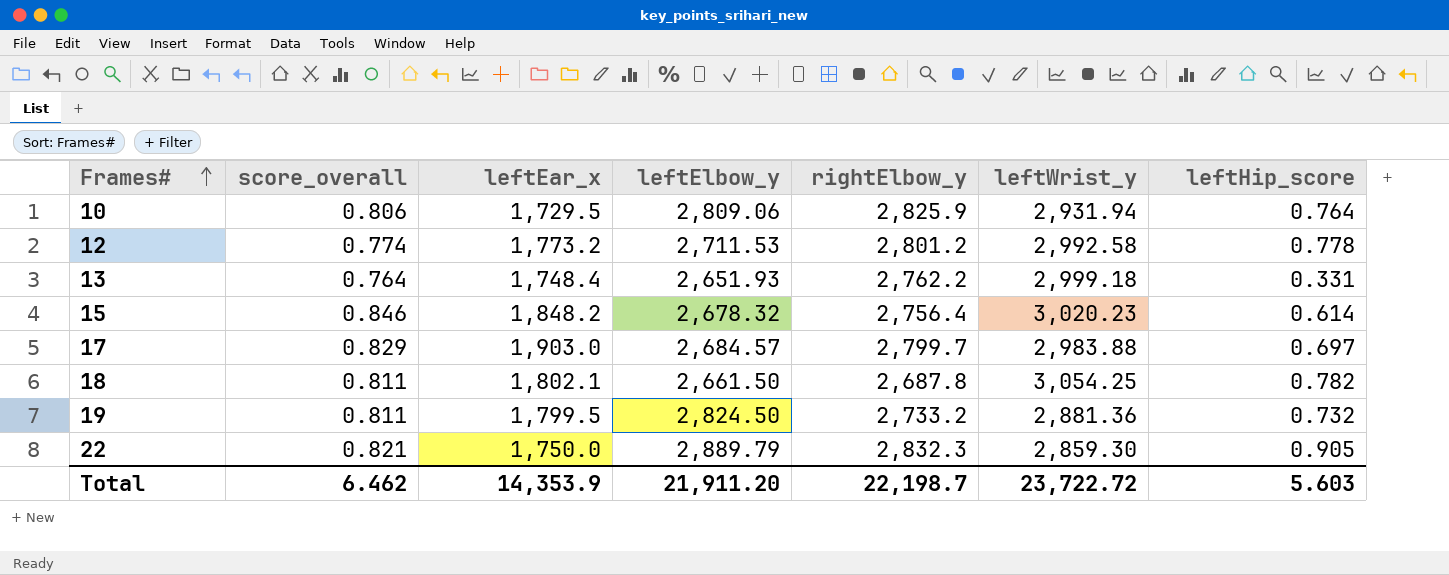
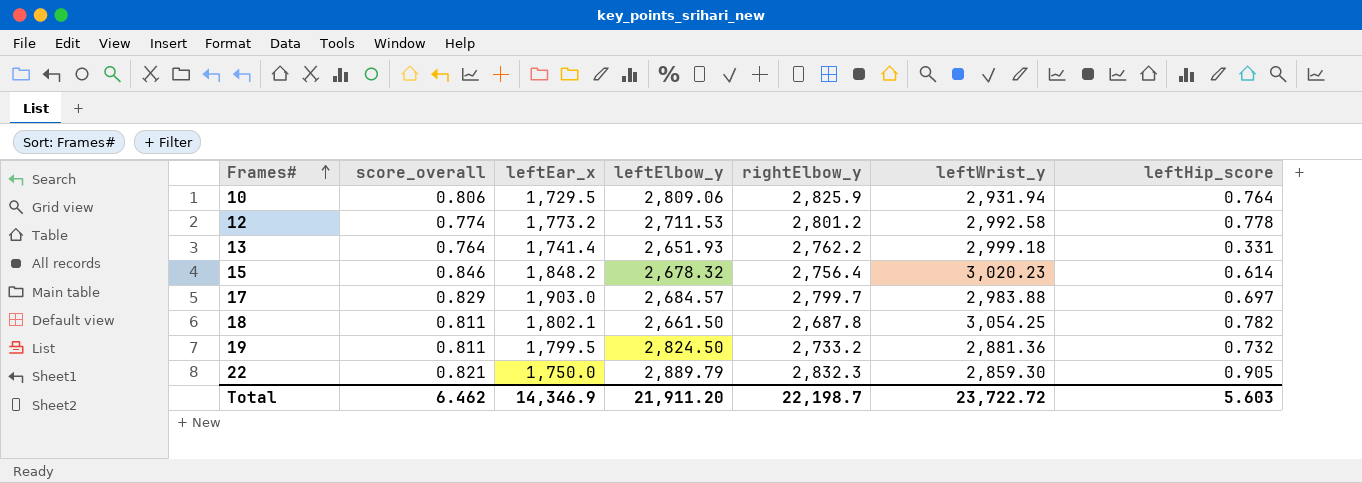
13 | leftEar_x: 1,748.4 -> 1,741.4
Total | leftEar_x: 14,353.9 -> 14,346.9

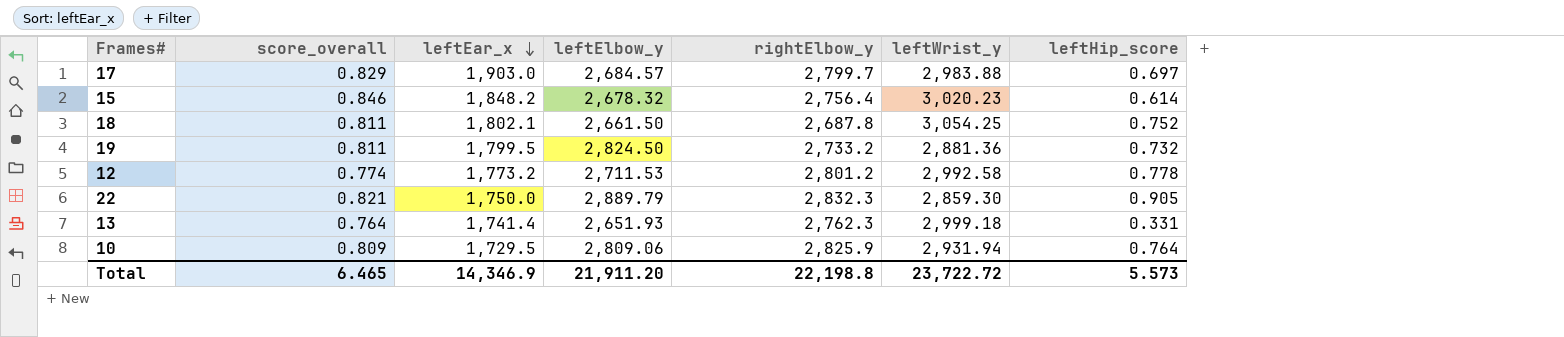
row order: Frames# ascending -> leftEar_x descending
18 | leftHip_score: 0.782 -> 0.752
13 | rightElbow_y: 2,762.2 -> 2,762.3
10 | score_overall: 0.806 -> 0.809
Total | score_overall: 6.462 -> 6.465
Total | rightElbow_y: 22,198.7 -> 22,198.8
Total | leftHip_score: 5.603 -> 5.573

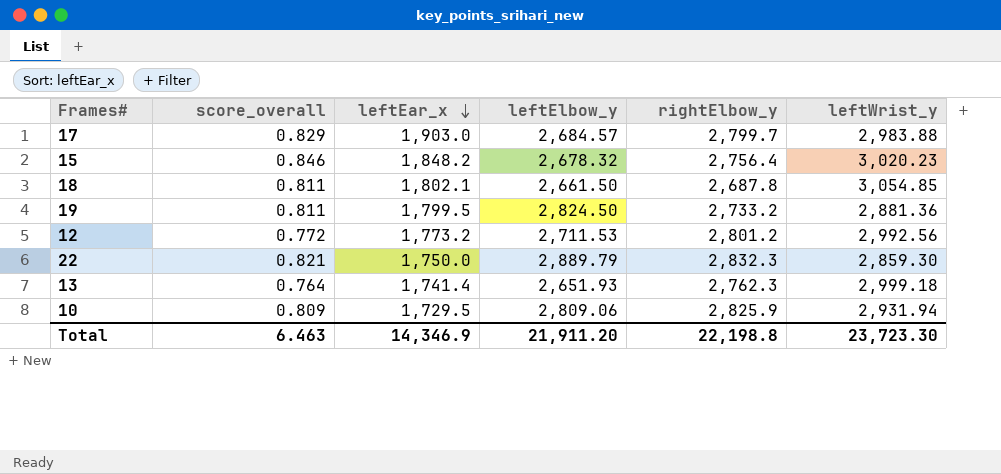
column leftHip_score | position: 7 -> none
18 | leftWrist_y: 3,054.25 -> 3,054.85
12 | score_overall: 0.774 -> 0.772
12 | leftWrist_y: 2,992.58 -> 2,992.56
Total | score_overall: 6.465 -> 6.463
Total | leftWrist_y: 23,722.72 -> 23,723.30

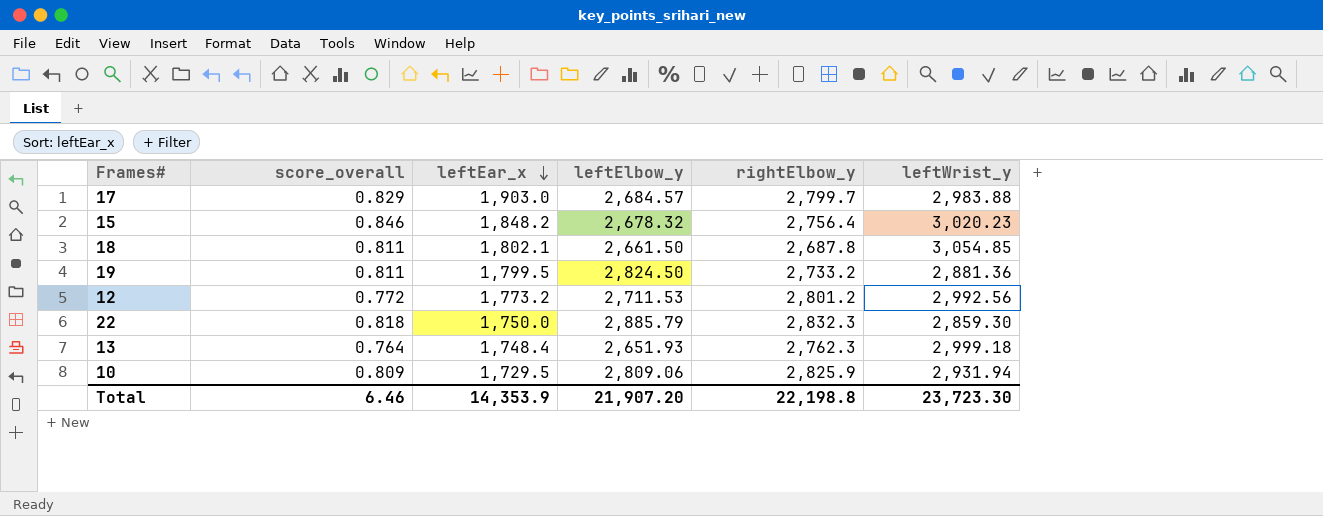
22 | score_overall: 0.821 -> 0.818
22 | leftElbow_y: 2,889.79 -> 2,885.79
13 | leftEar_x: 1,741.4 -> 1,748.4
Total | score_overall: 6.463 -> 6.46
Total | leftEar_x: 14,346.9 -> 14,353.9
Total | leftElbow_y: 21,911.20 -> 21,907.20

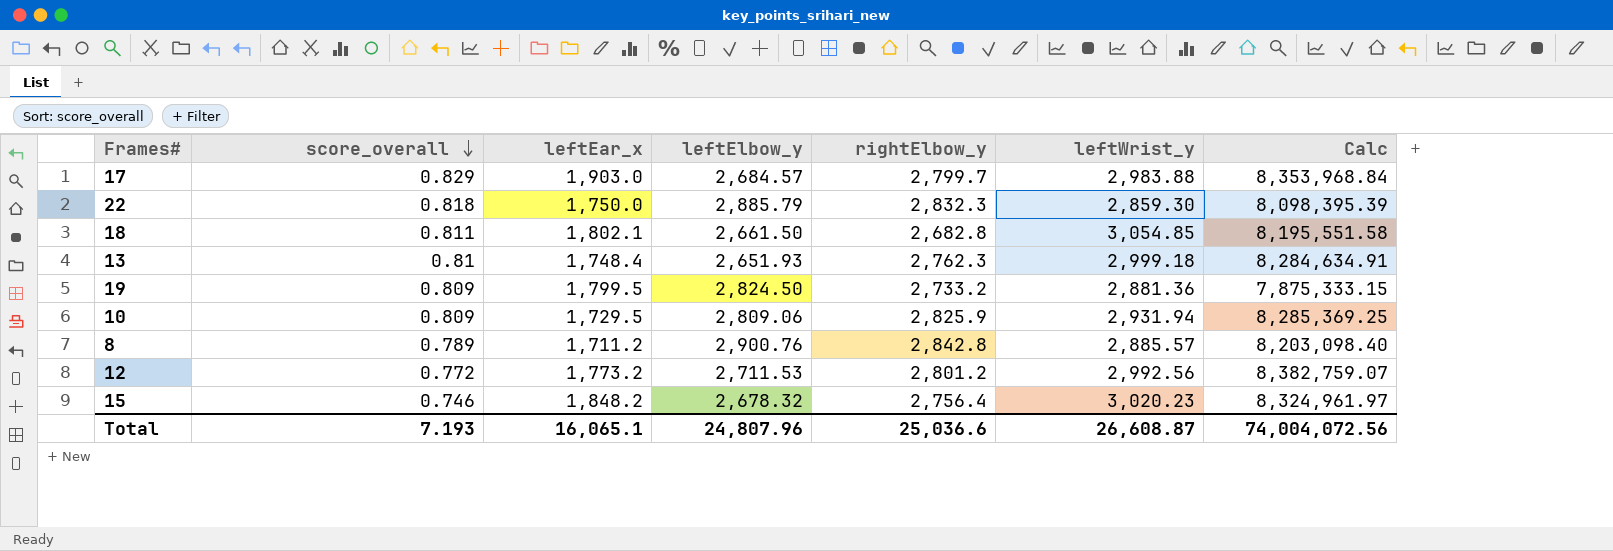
row order: leftEar_x descending -> score_overall descending
column Calc | formula: none -> [rightElbow_y] * [leftWrist_y]
18 | rightElbow_y: 2,687.8 -> 2,682.8
13 | score_overall: 0.764 -> 0.81
19 | score_overall: 0.811 -> 0.809
row 8: none -> 0.789 | 1,711.2 | 2,900.76 | 2,842.8 | 2,885.57 | 8,203,098.40
15 | score_overall: 0.846 -> 0.746
Total | score_overall: 6.46 -> 7.193
Total | leftEar_x: 14,353.9 -> 16,065.1
Total | leftElbow_y: 21,907.20 -> 24,807.96
Total | rightElbow_y: 22,198.8 -> 25,036.6
Total | leftWrist_y: 23,723.30 -> 26,608.87

